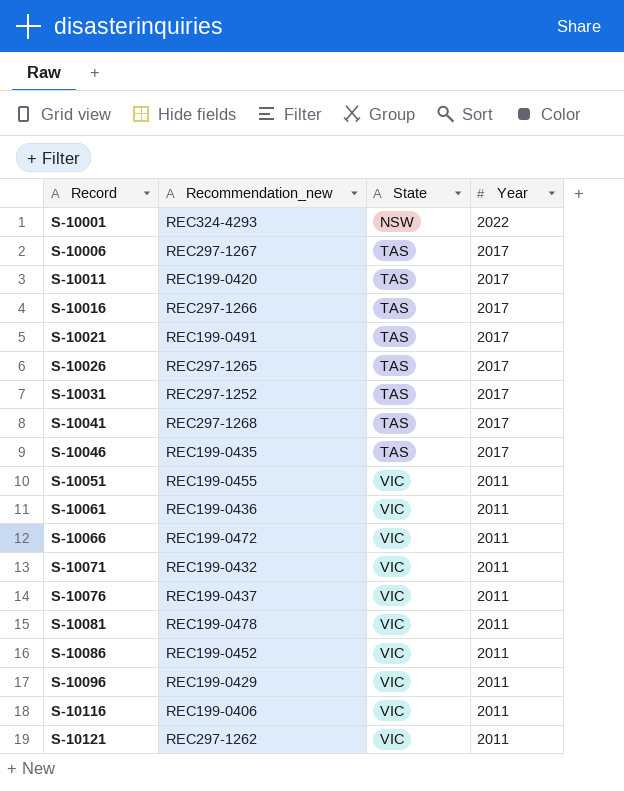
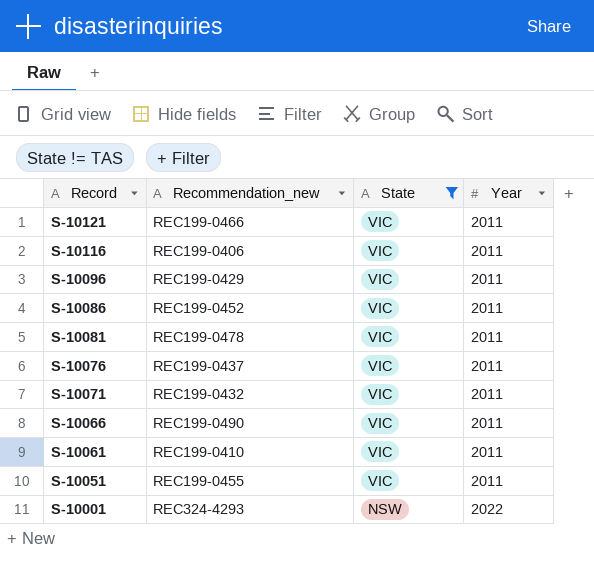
filter: none -> State != TAS
row order: Record ascending -> Record descending
S-10121 | Recommendation_new: REC297-1262 -> REC199-0466
S-10066 | Recommendation_new: REC199-0472 -> REC199-0490
S-10061 | Recommendation_new: REC199-0436 -> REC199-0410

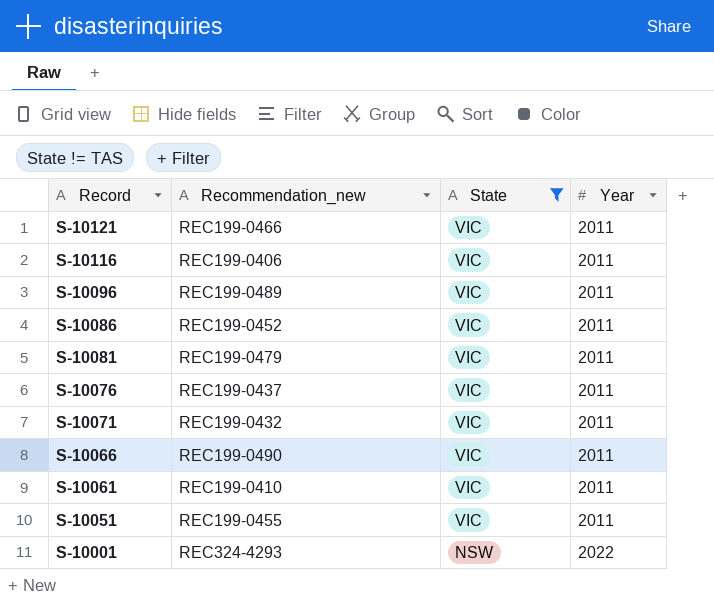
S-10096 | Recommendation_new: REC199-0429 -> REC199-0489
S-10081 | Recommendation_new: REC199-0478 -> REC199-0479

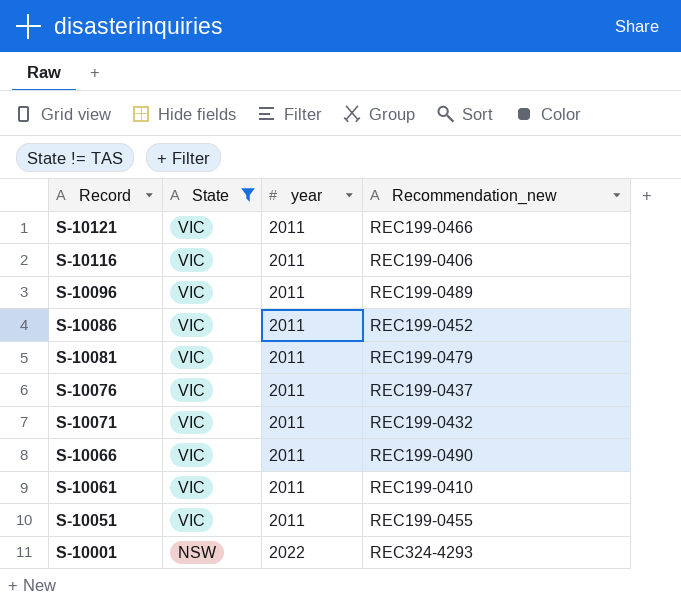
column name: Year -> year
column Recommendation_new | position: 2 -> 4

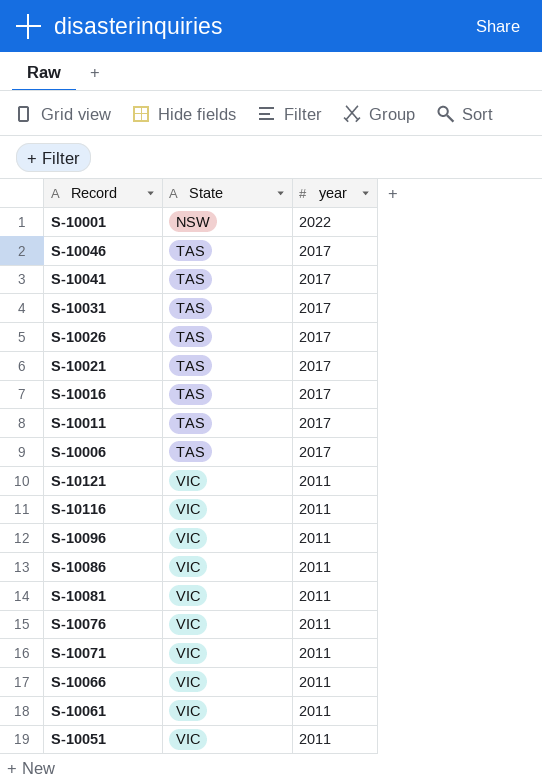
filter: State != TAS -> none
row order: Record descending -> State ascending
column Recommendation_new | position: 4 -> none

